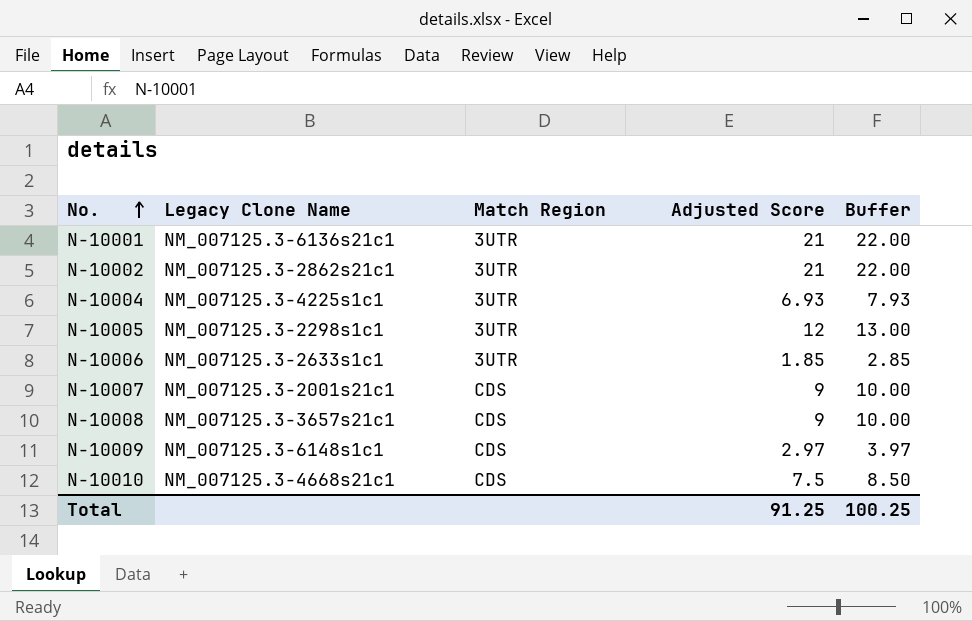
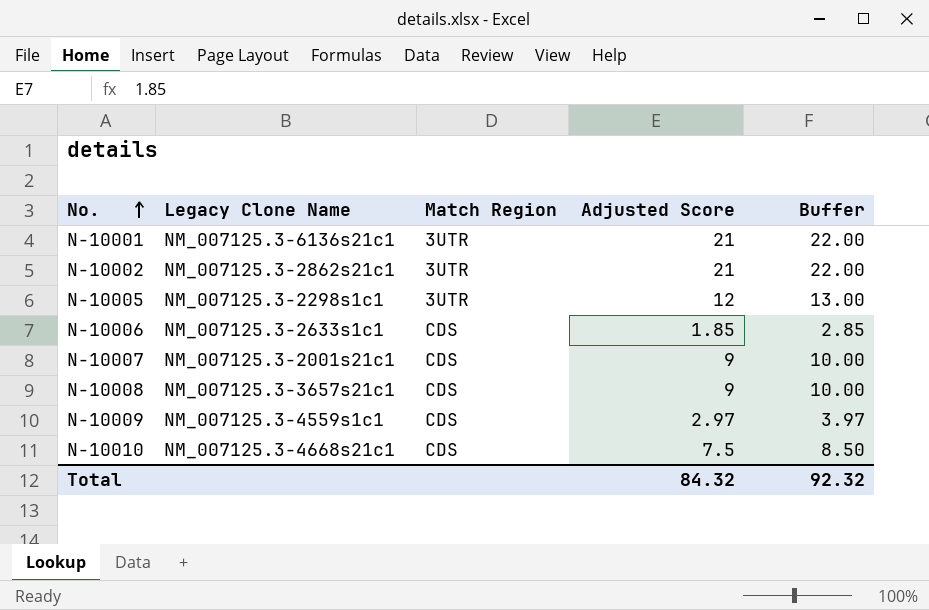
row N-10004: NM_007125.3-4225s1c1 | 3UTR | 6.93 | 7.93 -> none
N-10006 | Match Region: 3UTR -> CDS
N-10009 | Legacy Clone Name: NM_007125.3-6148s1c1 -> NM_007125.3-4559s1c1
Total | Adjusted Score: 91.25 -> 84.32
Total | Buffer: 100.25 -> 92.32

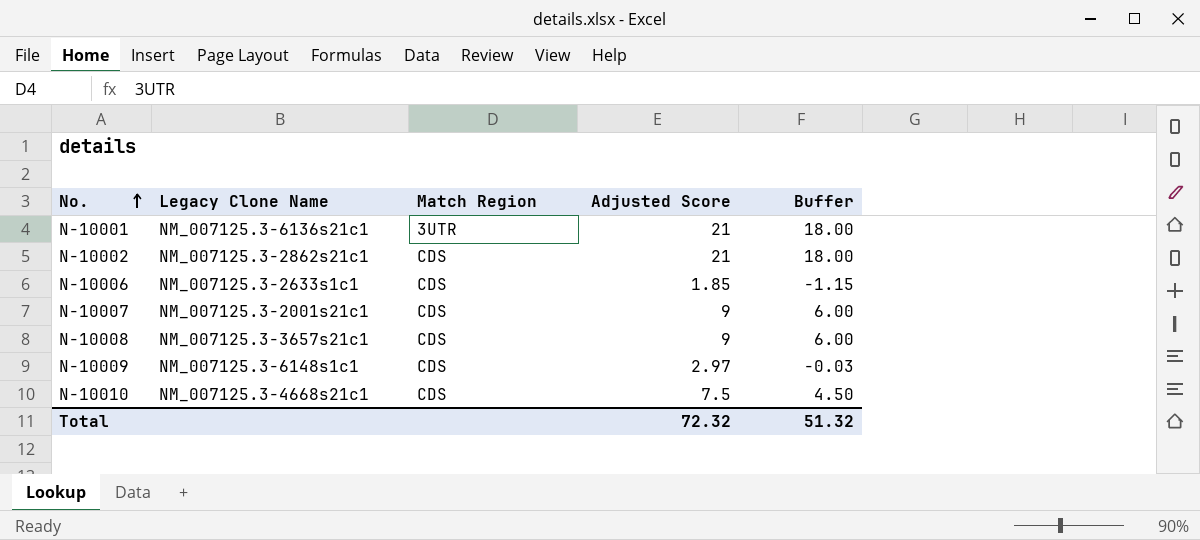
column Buffer | formula: [Adjusted Score] + 1 -> [Adjusted Score] - 3
row N-10005: NM_007125.3-2298s1c1 | 3UTR | 12 | 13.00 -> none
N-10002 | Match Region: 3UTR -> CDS
N-10009 | Legacy Clone Name: NM_007125.3-4559s1c1 -> NM_007125.3-6148s1c1
Total | Adjusted Score: 84.32 -> 72.32
Total | Buffer: 92.32 -> 51.32

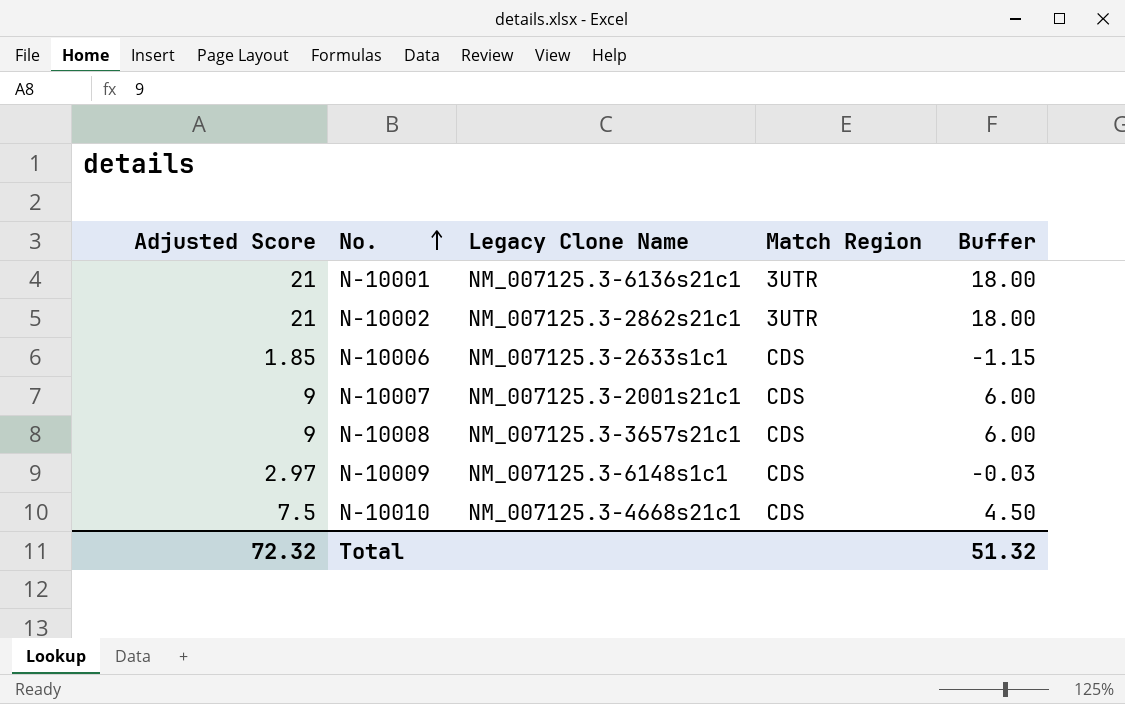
column Adjusted Score | position: 4 -> 1
N-10002 | Match Region: CDS -> 3UTR

